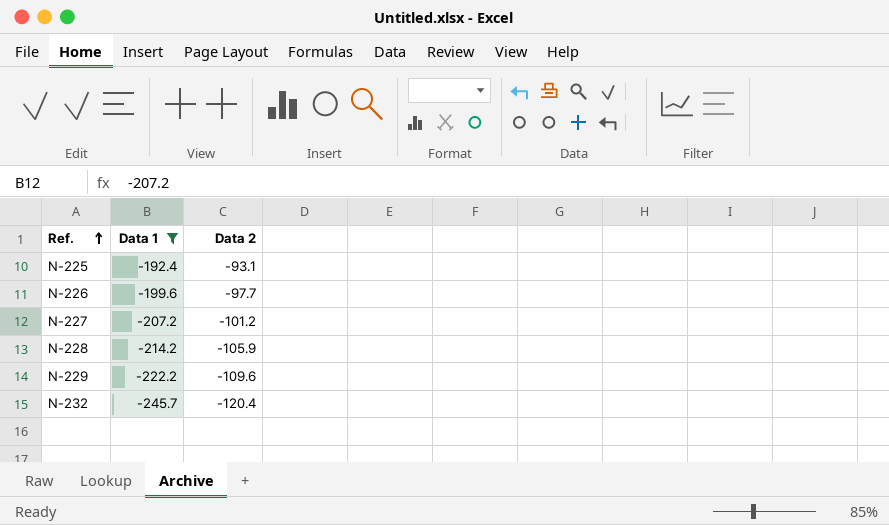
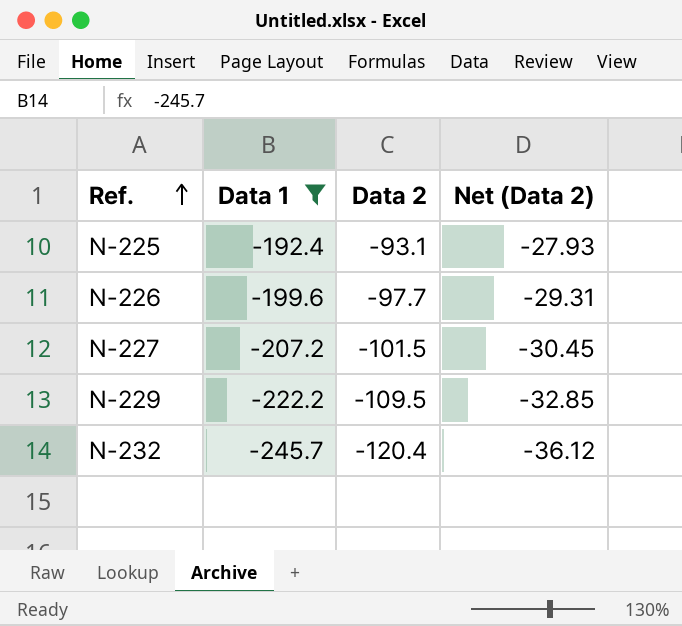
column Net (Data 2) | formula: none -> [Data 2] * 0.3
row N-228: -214.2 | -105.9 -> none
N-227 | Data 2: -101.2 -> -101.5
N-229 | Data 2: -109.6 -> -109.5

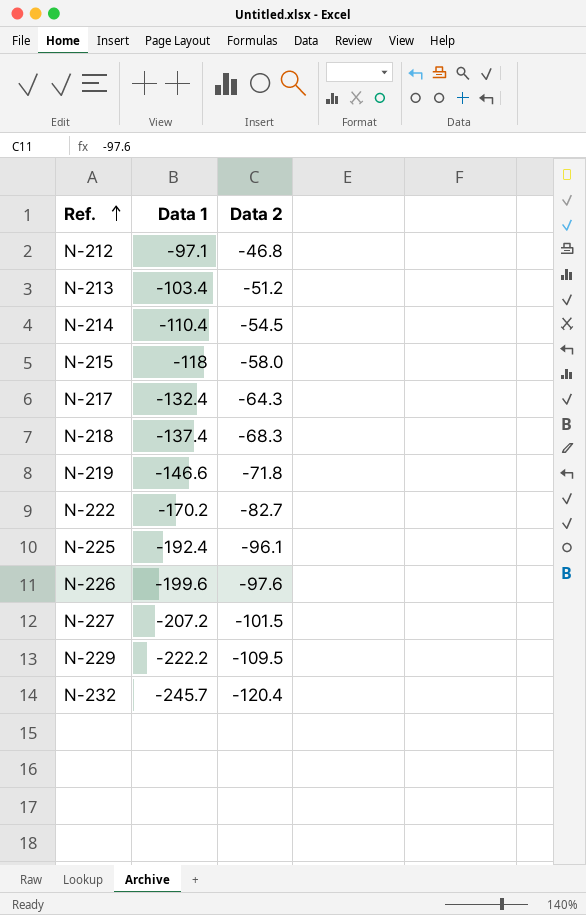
filter: Data 1 <= -192.4 -> none
column Net (Data 2) | formula: [Data 2] * 0.3 -> none
N-225 | Data 2: -93.1 -> -96.1
N-226 | Data 2: -97.7 -> -97.6

